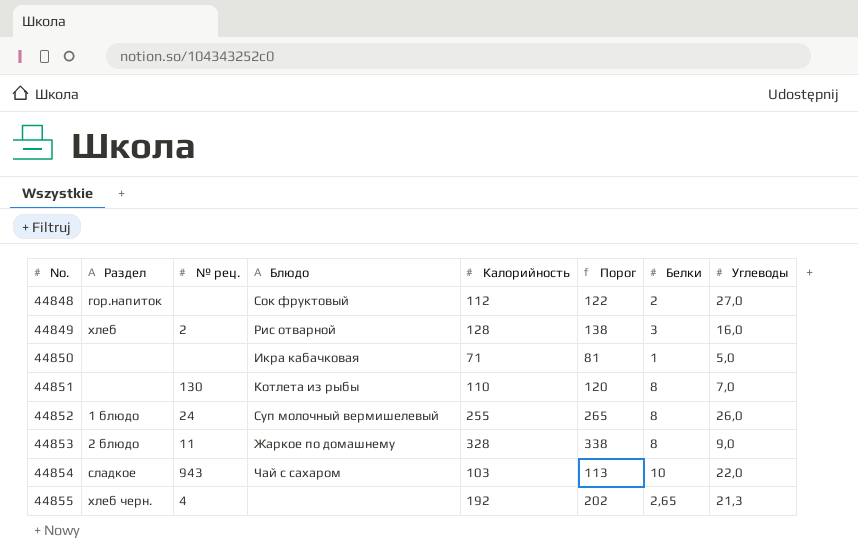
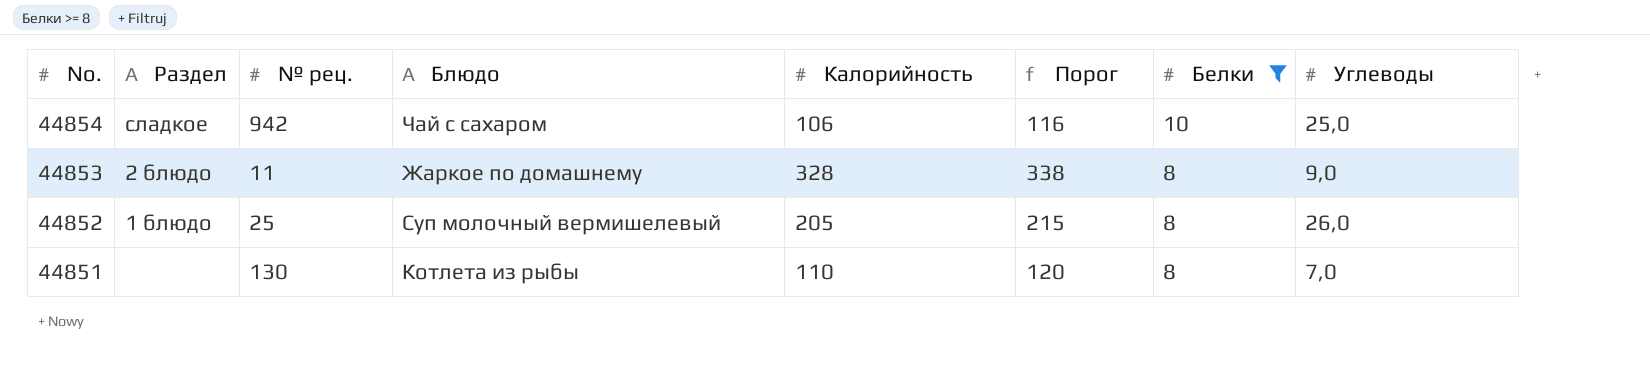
filter: none -> Белки >= 8
row order: No. ascending -> No. descending
44854 | № рец.: 943 -> 942
44854 | Калорийность: 103 -> 106
44854 | Порог: 113 -> 116
44854 | Углеводы: 22,0 -> 25,0
44852 | № рец.: 24 -> 25
44852 | Калорийность: 255 -> 205
44852 | Порог: 265 -> 215

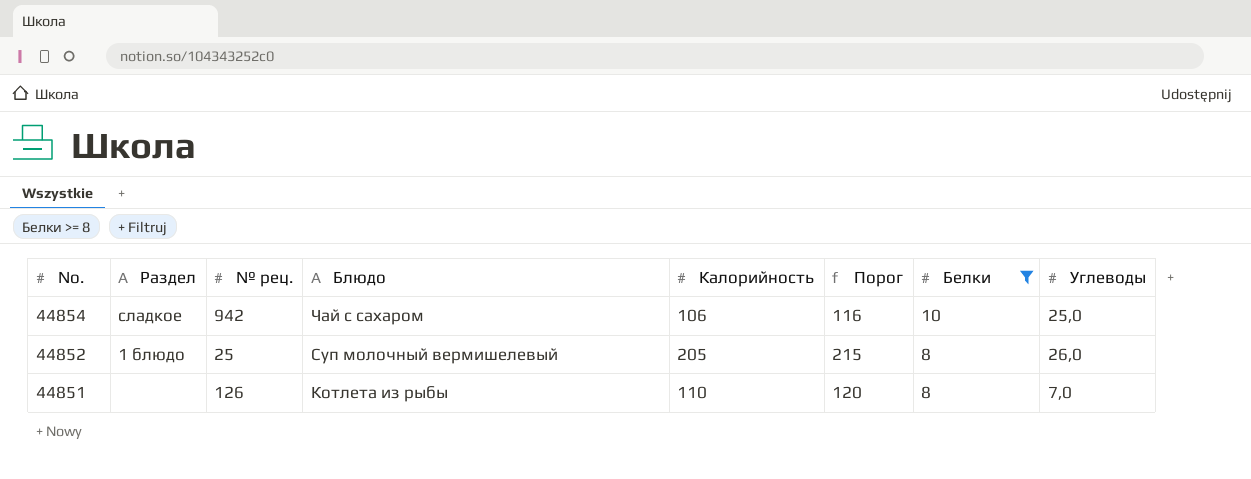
row 44853: 2 блюдо | 11 | Жаркое по домашнему | 328 | 338 | 8 | 9,0 -> none
44851 | № рец.: 130 -> 126

